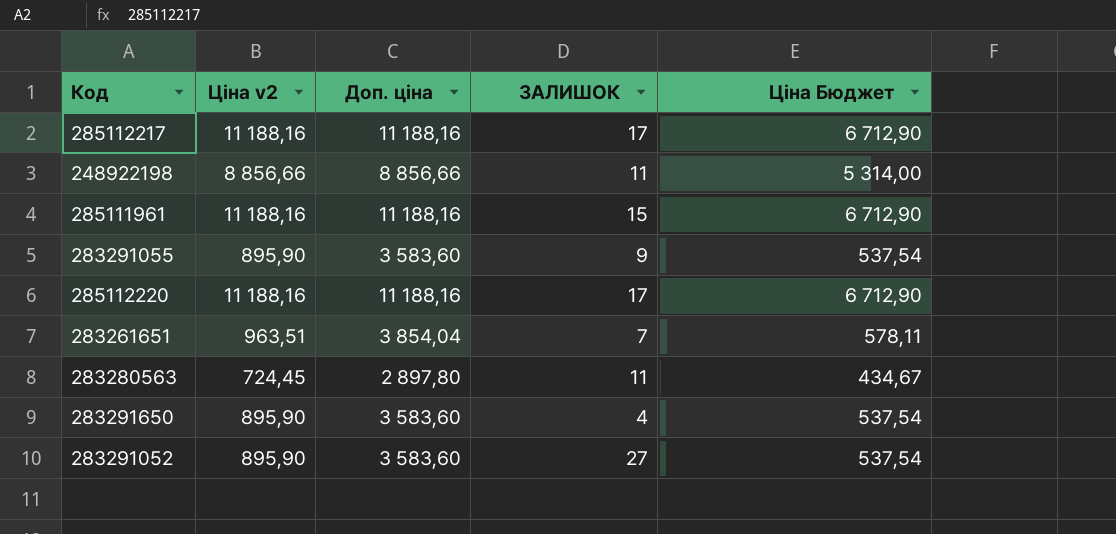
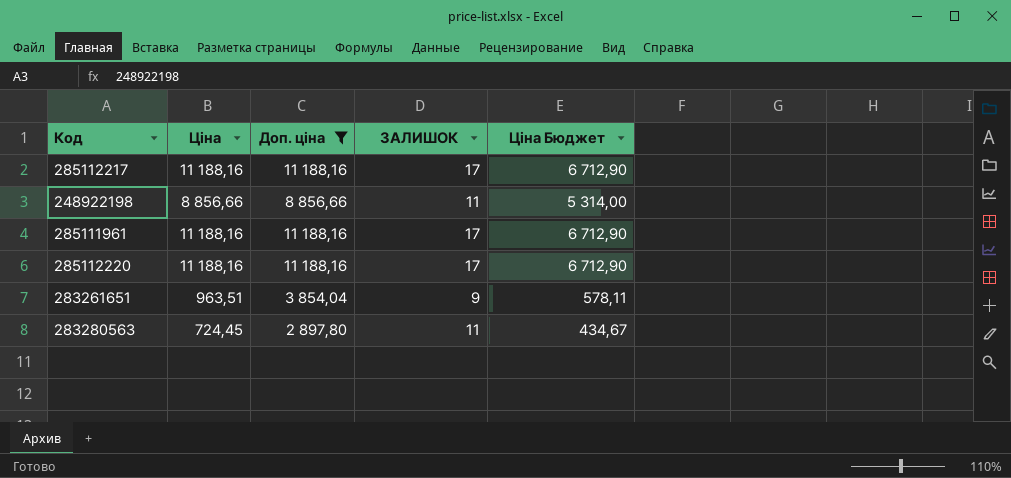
filter: none -> Доп. ціна != 3 583,60
column name: Ціна v2 -> Ціна
285111961 | ЗАЛИШОК: 15 -> 17
283261651 | ЗАЛИШОК: 7 -> 9

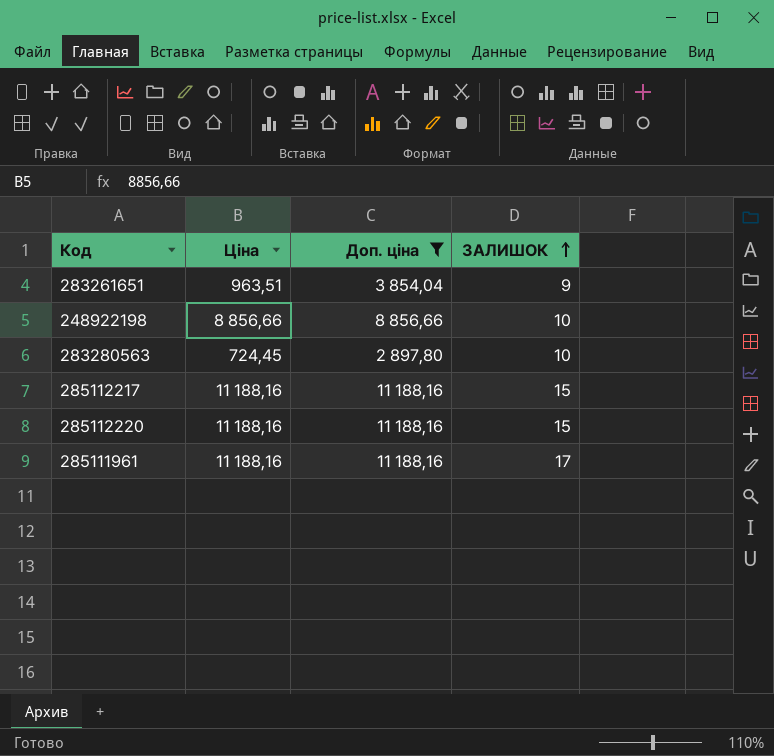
row order: none -> ЗАЛИШОК ascending
column Ціна Бюджет | formula: [Ціна] * 0,6 -> none
248922198 | ЗАЛИШОК: 11 -> 10
283280563 | ЗАЛИШОК: 11 -> 10
285112217 | ЗАЛИШОК: 17 -> 15
285112220 | ЗАЛИШОК: 17 -> 15

